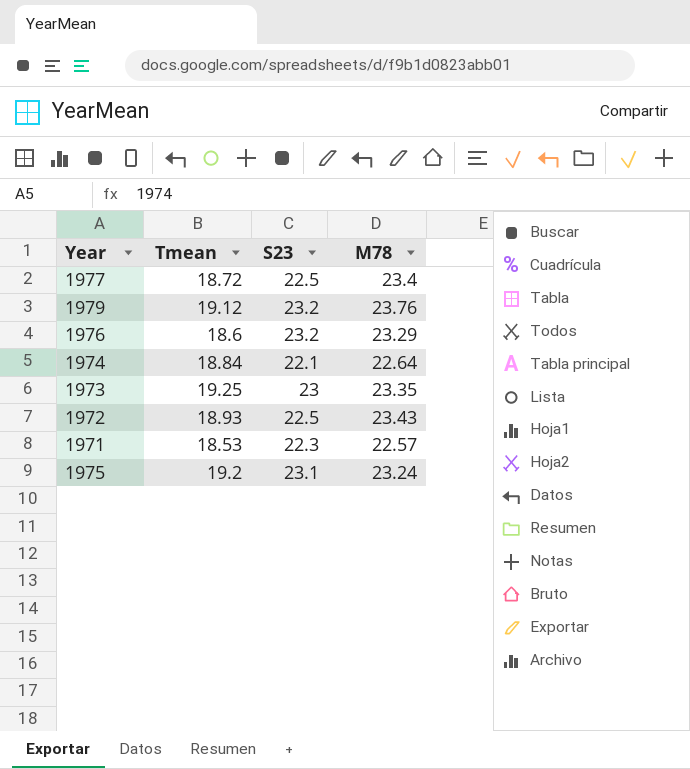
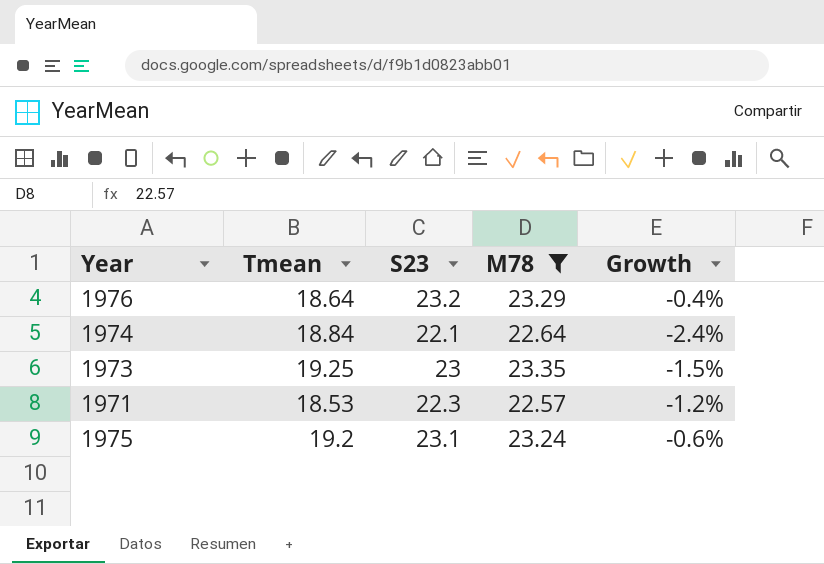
filter: none -> M78 <= 23.35
column Growth | formula: none -> ([S23] - [M78]) / [M78]
1976 | Tmean: 18.6 -> 18.64

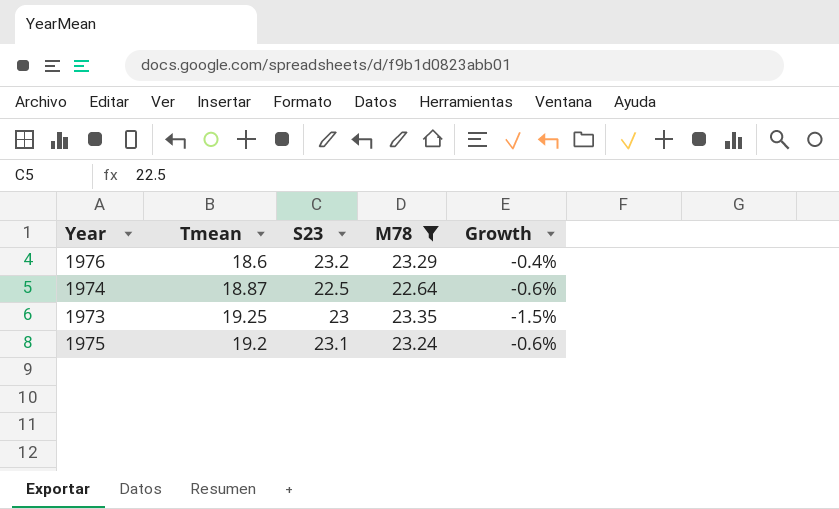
row 1971: 18.53 | 22.3 | 22.57 | -1.2% -> none
1976 | Tmean: 18.64 -> 18.6
1974 | Tmean: 18.84 -> 18.87
1974 | S23: 22.1 -> 22.5
1974 | Growth: -2.4% -> -0.6%

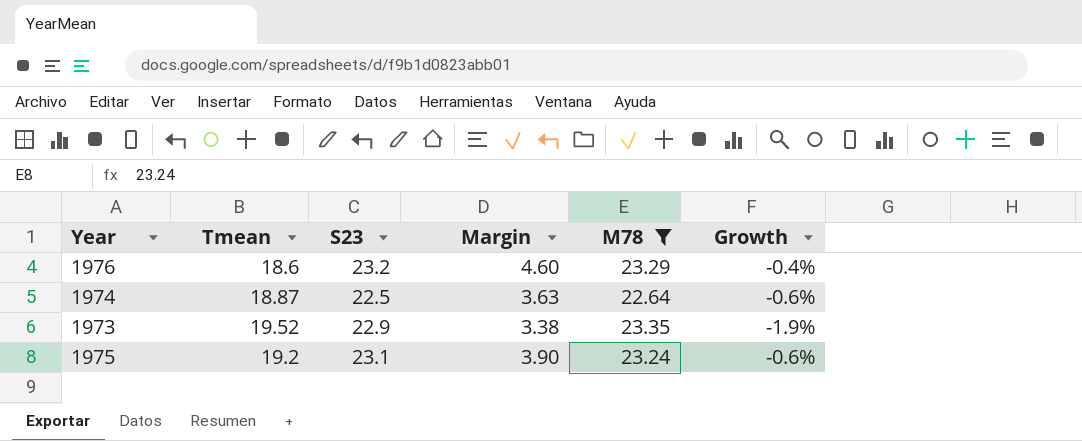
column Margin | formula: none -> [S23] - [Tmean]
1973 | Tmean: 19.25 -> 19.52
1973 | S23: 23 -> 22.9
1973 | Growth: -1.5% -> -1.9%

